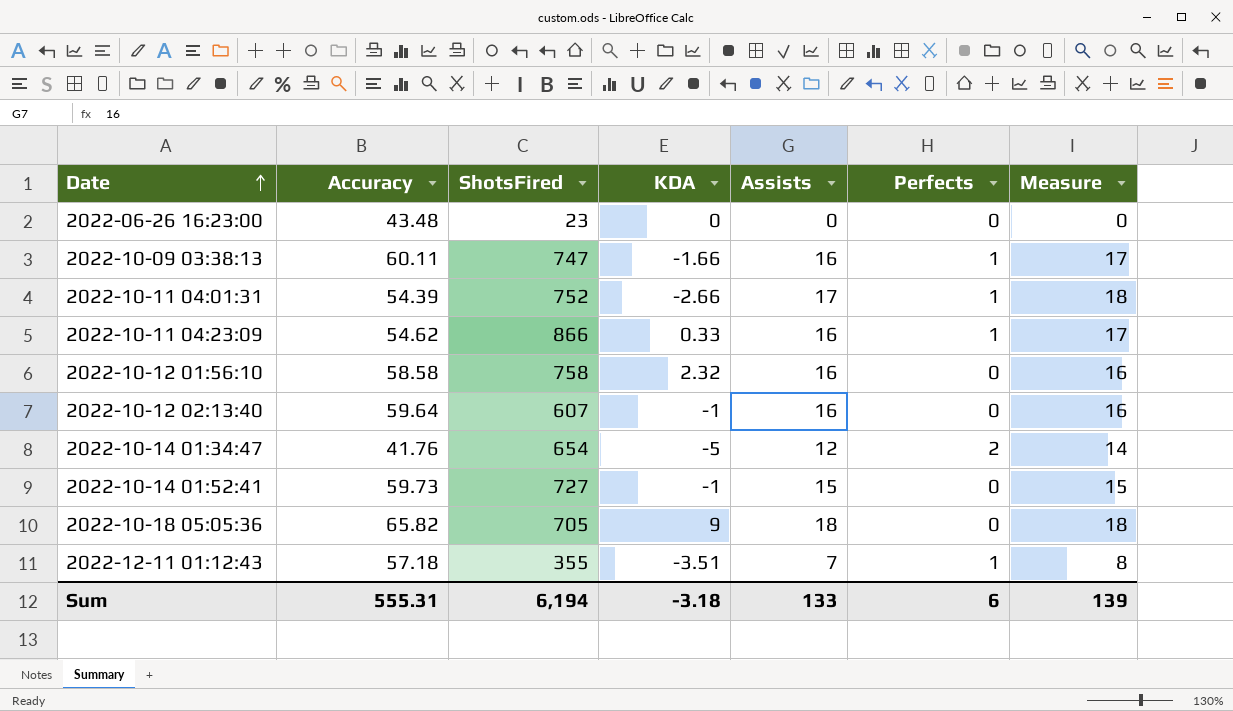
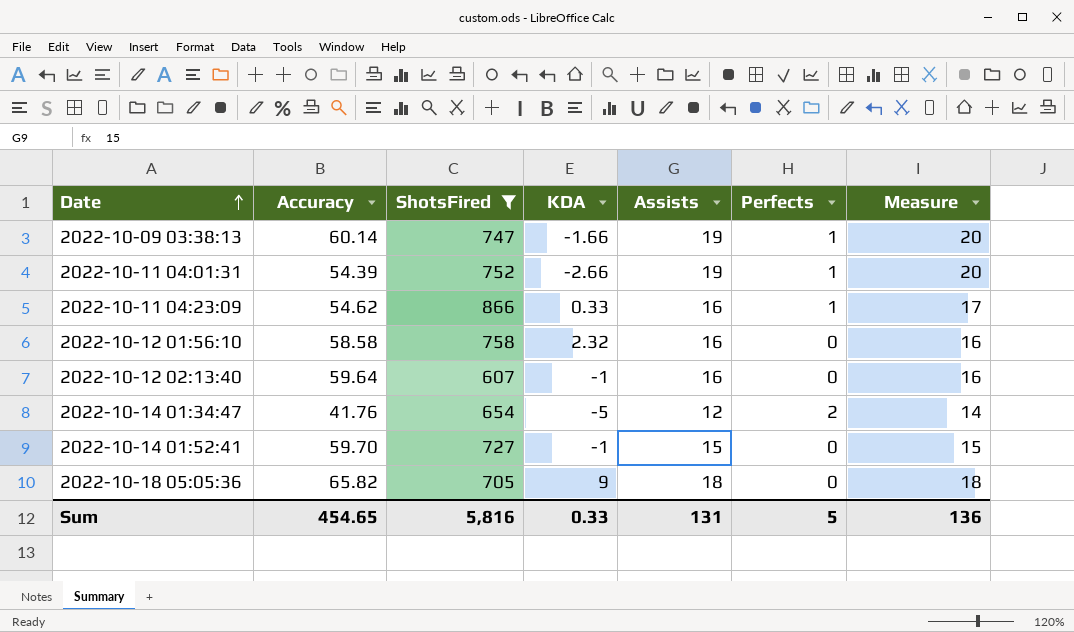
filter: none -> ShotsFired >= 607
2022-10-09 03:38:13 | Accuracy: 60.11 -> 60.14
2022-10-09 03:38:13 | Assists: 16 -> 19
2022-10-09 03:38:13 | Measure: 17 -> 20
2022-10-11 04:01:31 | Assists: 17 -> 19
2022-10-11 04:01:31 | Measure: 18 -> 20
2022-10-14 01:52:41 | Accuracy: 59.73 -> 59.70
Sum | Accuracy: 555.31 -> 454.65
Sum | ShotsFired: 6,194 -> 5,816
Sum | KDA: -3.18 -> 0.33
Sum | Assists: 133 -> 131
Sum | Perfects: 6 -> 5
Sum | Measure: 139 -> 136

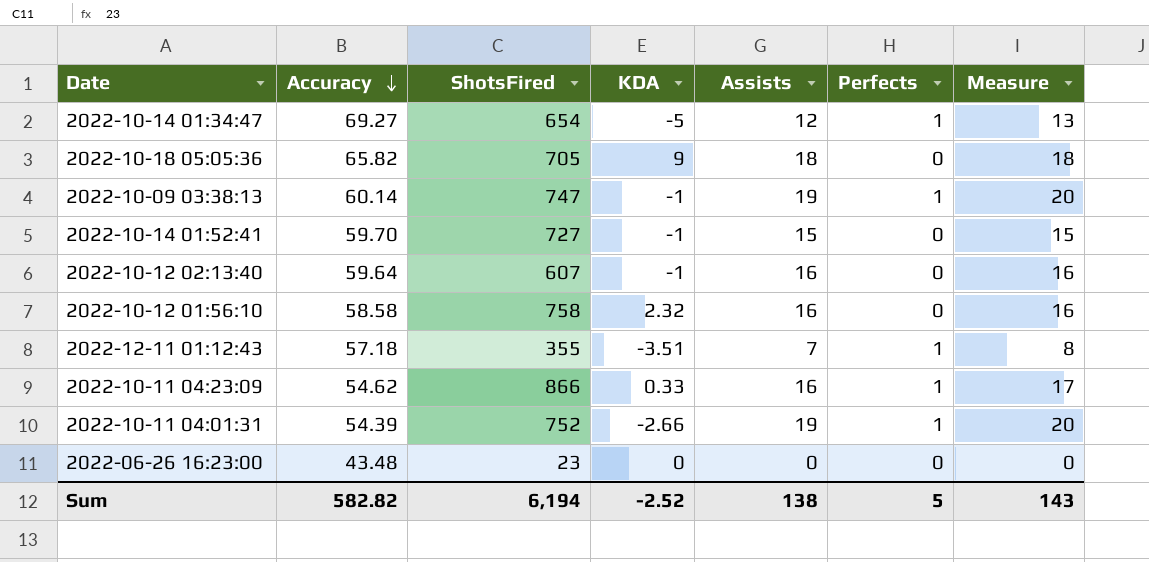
filter: ShotsFired >= 607 -> none
row order: Date ascending -> Accuracy descending
2022-10-14 01:34:47 | Accuracy: 41.76 -> 69.27
2022-10-14 01:34:47 | Perfects: 2 -> 1
2022-10-14 01:34:47 | Measure: 14 -> 13
2022-10-09 03:38:13 | KDA: -1.66 -> -1
Sum | Accuracy: 454.65 -> 582.82
Sum | ShotsFired: 5,816 -> 6,194
Sum | KDA: 0.33 -> -2.52
Sum | Assists: 131 -> 138
Sum | Measure: 136 -> 143

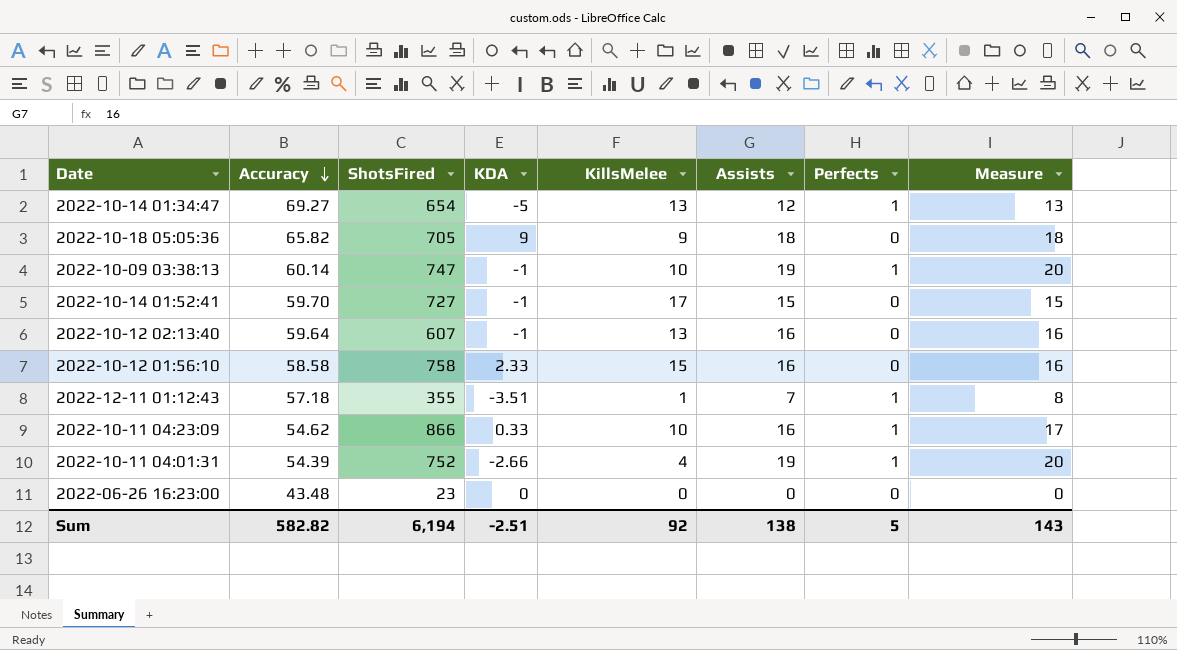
column KillsMelee | position: none -> 5
2022-10-12 01:56:10 | KDA: 2.32 -> 2.33
Sum | KDA: -2.52 -> -2.51

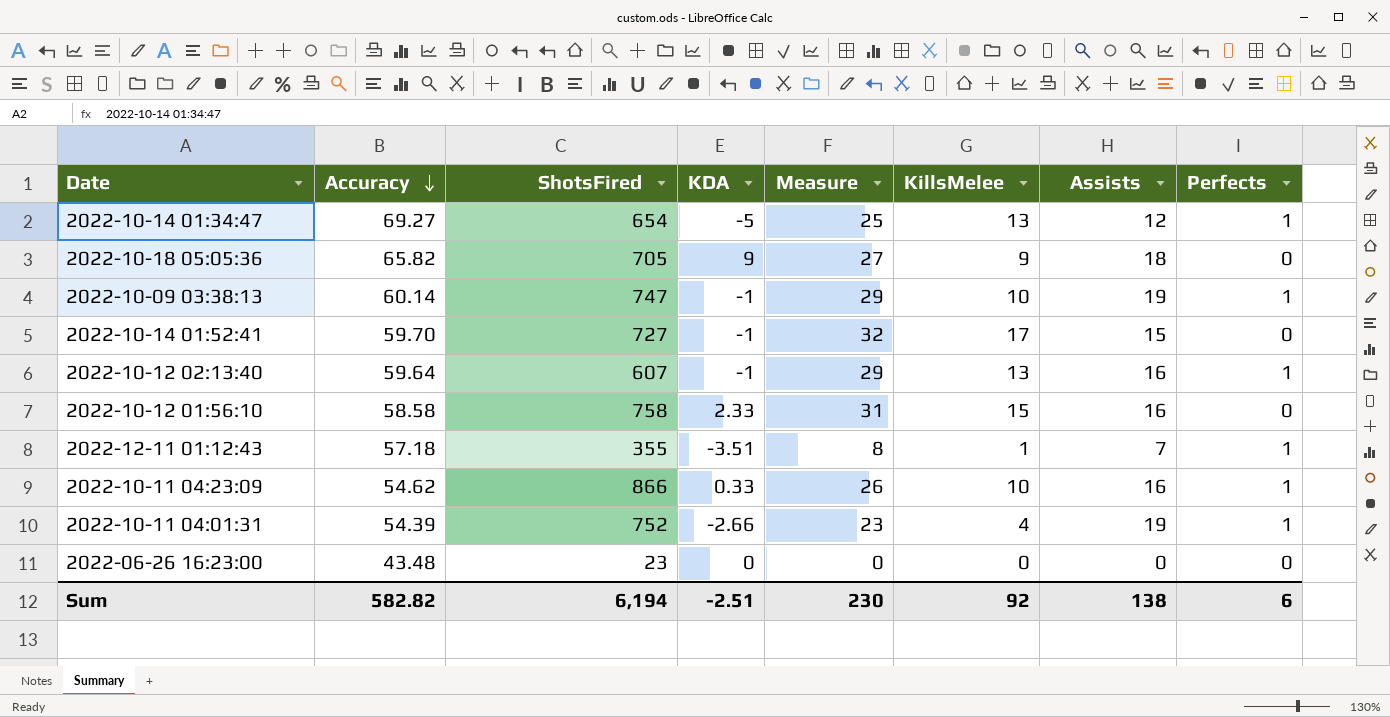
column Measure | formula: [Assists] + [Perfects] -> [KillsMelee] + [Assists]
column Measure | position: 8 -> 5
2022-10-12 02:13:40 | Perfects: 0 -> 1
Sum | Measure: 143 -> 230
Sum | Perfects: 5 -> 6

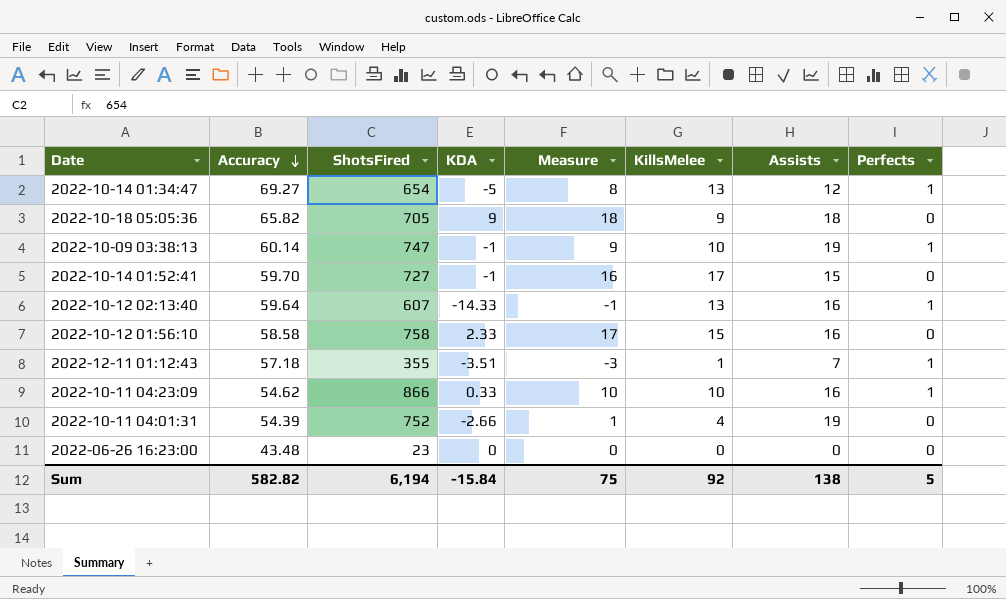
column Measure | formula: [KillsMelee] + [Assists] -> [KDA] + [KillsMelee]
2022-10-12 02:13:40 | KDA: -1 -> -14.33
2022-10-11 04:01:31 | Perfects: 1 -> 0
Sum | KDA: -2.51 -> -15.84
Sum | Measure: 230 -> 75
Sum | Perfects: 6 -> 5

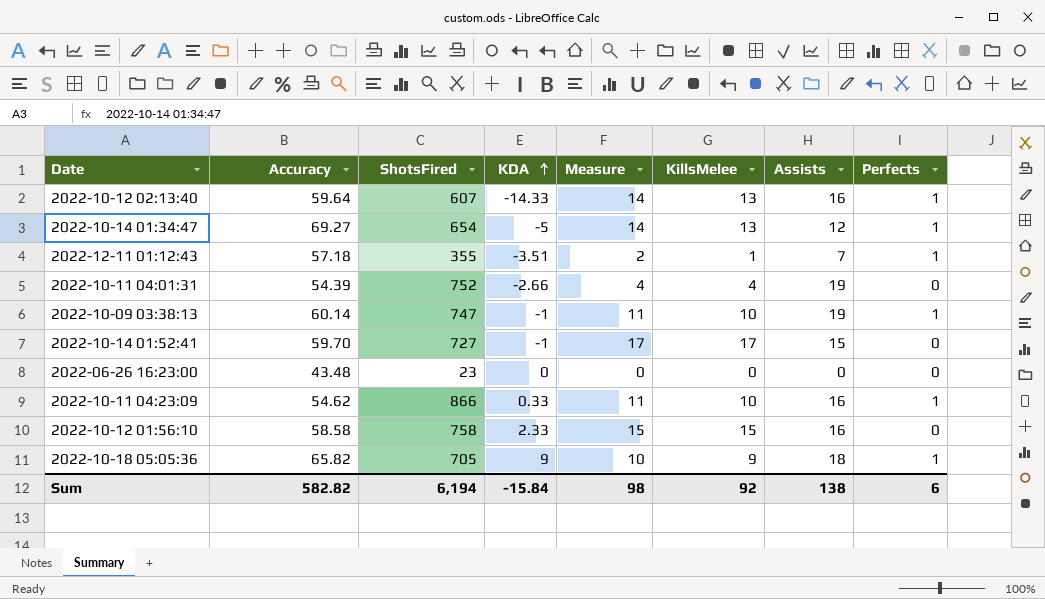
row order: Accuracy descending -> KDA ascending
column Measure | formula: [KDA] + [KillsMelee] -> [KillsMelee] + [Perfects]
2022-10-18 05:05:36 | Perfects: 0 -> 1
Sum | Measure: 75 -> 98
Sum | Perfects: 5 -> 6

